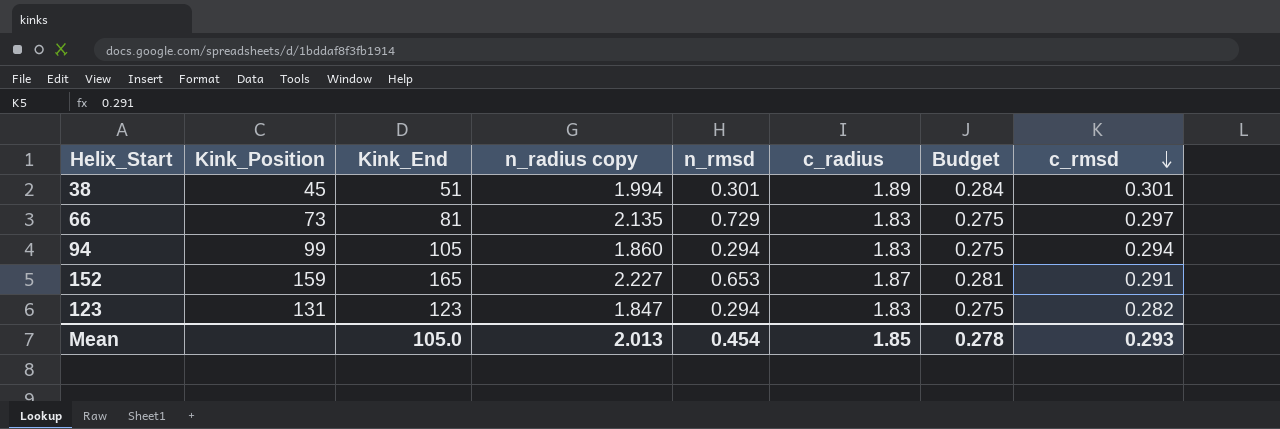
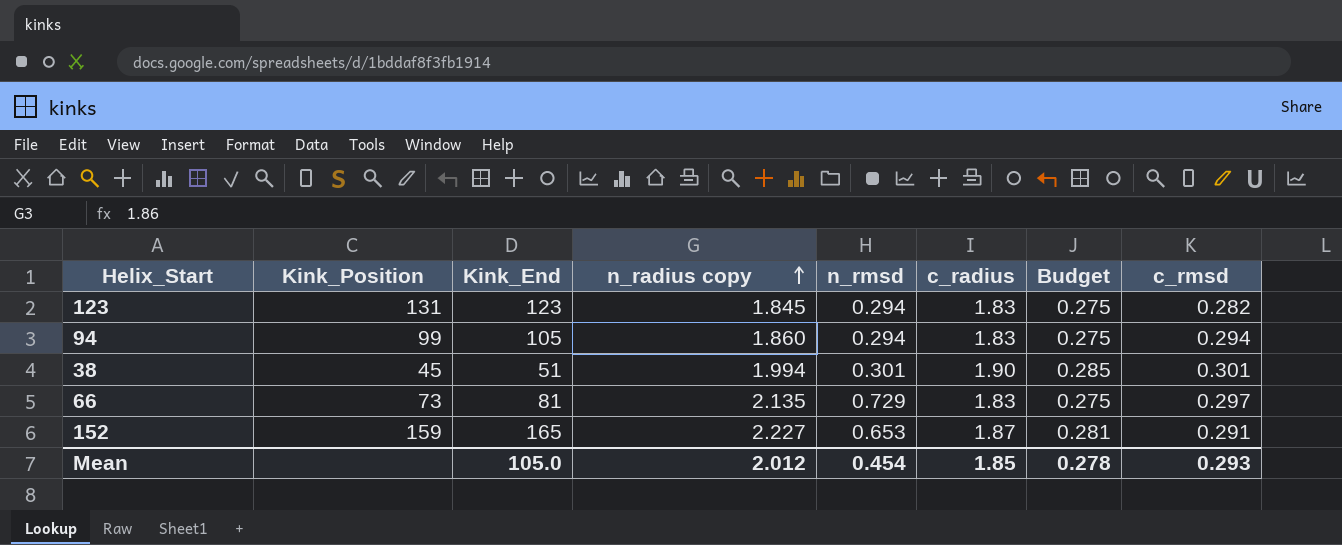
row order: c_rmsd descending -> n_radius copy ascending
123 | n_radius copy: 1.847 -> 1.845
38 | c_radius: 1.89 -> 1.90
38 | Budget: 0.284 -> 0.285
Mean | n_radius copy: 2.013 -> 2.012

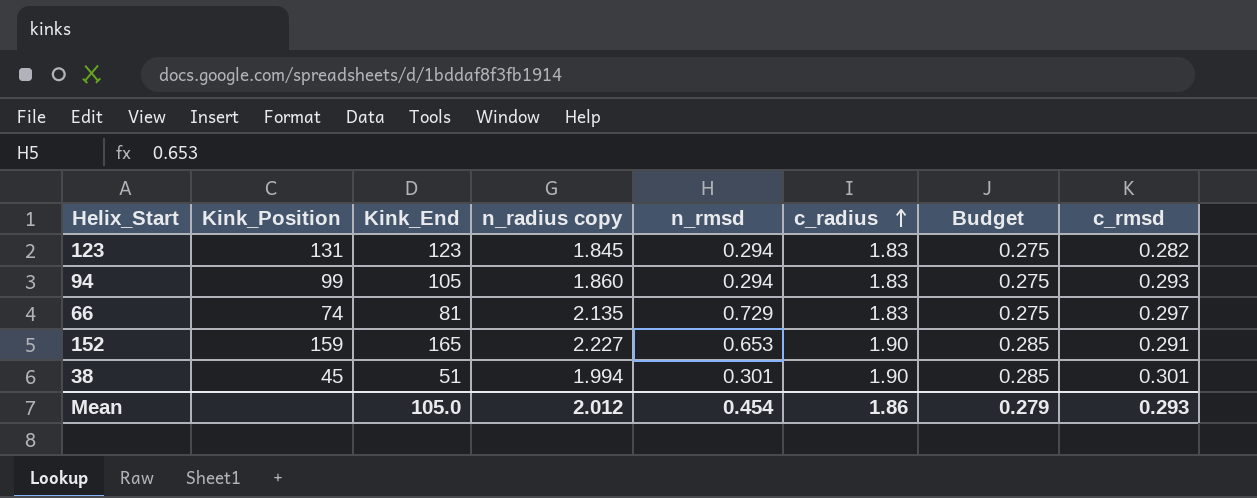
row order: n_radius copy ascending -> c_radius ascending
94 | c_rmsd: 0.294 -> 0.293
66 | Kink_Position: 73 -> 74
152 | c_radius: 1.87 -> 1.90
152 | Budget: 0.281 -> 0.285
Mean | c_radius: 1.85 -> 1.86
Mean | Budget: 0.278 -> 0.279

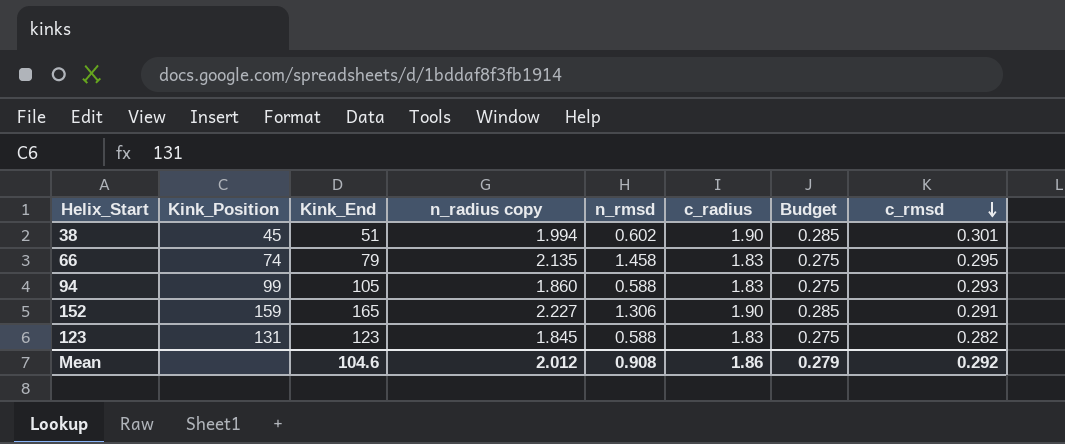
row order: c_radius ascending -> c_rmsd descending
38 | n_rmsd: 0.301 -> 0.602
66 | Kink_End: 81 -> 79
66 | n_rmsd: 0.729 -> 1.458
66 | c_rmsd: 0.297 -> 0.295
94 | n_rmsd: 0.294 -> 0.588
152 | n_rmsd: 0.653 -> 1.306
123 | n_rmsd: 0.294 -> 0.588
Mean | Kink_End: 105.0 -> 104.6
Mean | n_rmsd: 0.454 -> 0.908
Mean | c_rmsd: 0.293 -> 0.292

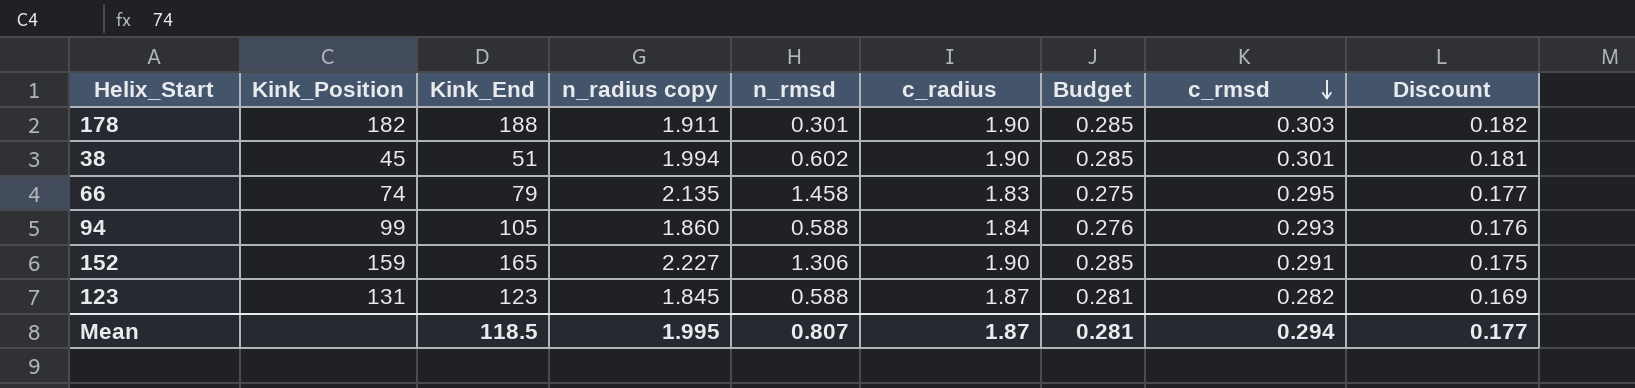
column Discount | formula: none -> [c_rmsd] * 0.6
row 178: none -> 182 | 188 | 1.911 | 0.301 | 1.90 | 0.285 | 0.303 | 0.182
94 | c_radius: 1.83 -> 1.84
94 | Budget: 0.275 -> 0.276
123 | c_radius: 1.83 -> 1.87
123 | Budget: 0.275 -> 0.281
Mean | Kink_End: 104.6 -> 118.5
Mean | n_radius copy: 2.012 -> 1.995
Mean | n_rmsd: 0.908 -> 0.807
Mean | c_radius: 1.86 -> 1.87
Mean | Budget: 0.279 -> 0.281
Mean | c_rmsd: 0.292 -> 0.294

